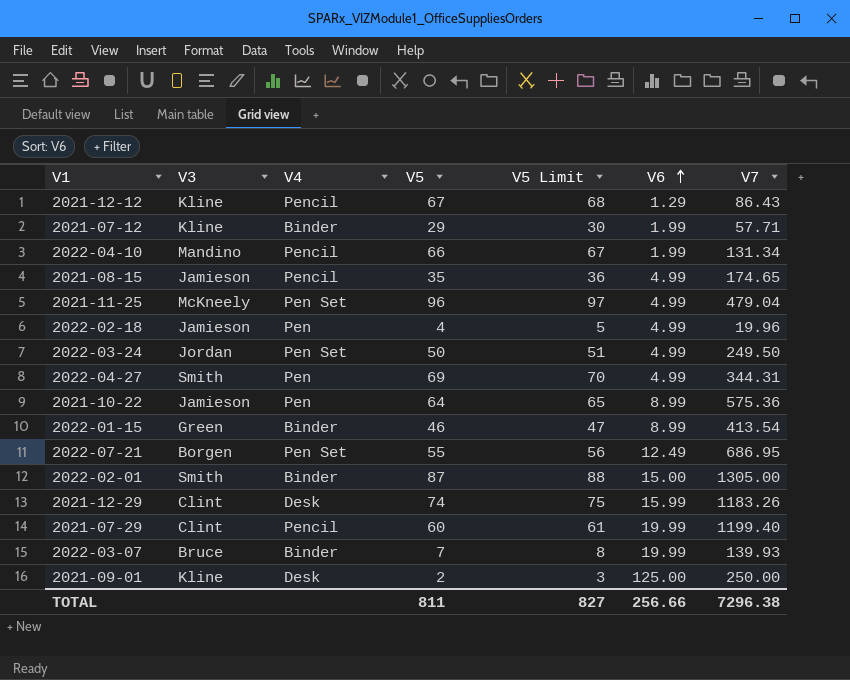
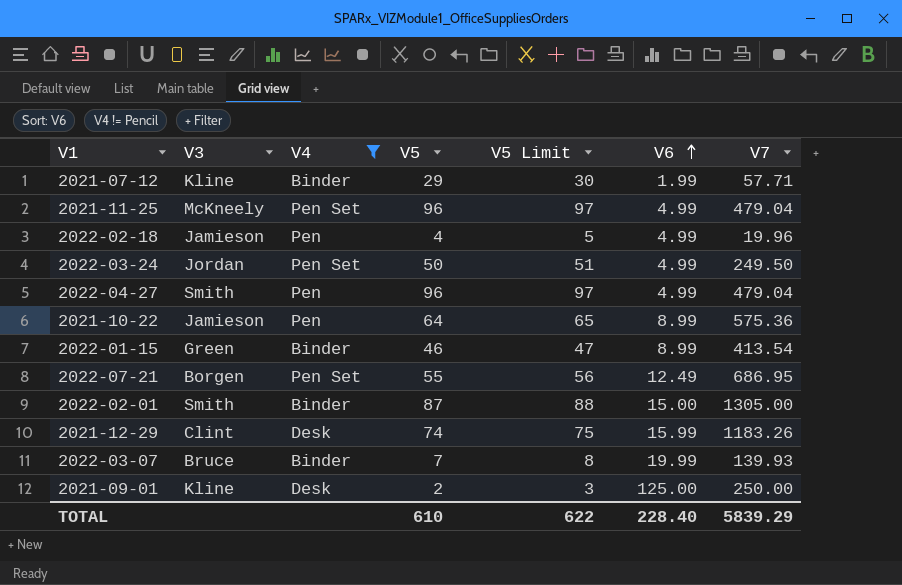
filter: none -> V4 != Pencil
2022-04-27 | V5: 69 -> 96
2022-04-27 | V5 Limit: 70 -> 97
2022-04-27 | V7: 344.31 -> 479.04
TOTAL | V5: 811 -> 610
TOTAL | V5 Limit: 827 -> 622
TOTAL | V6: 256.66 -> 228.40
TOTAL | V7: 7296.38 -> 5839.29

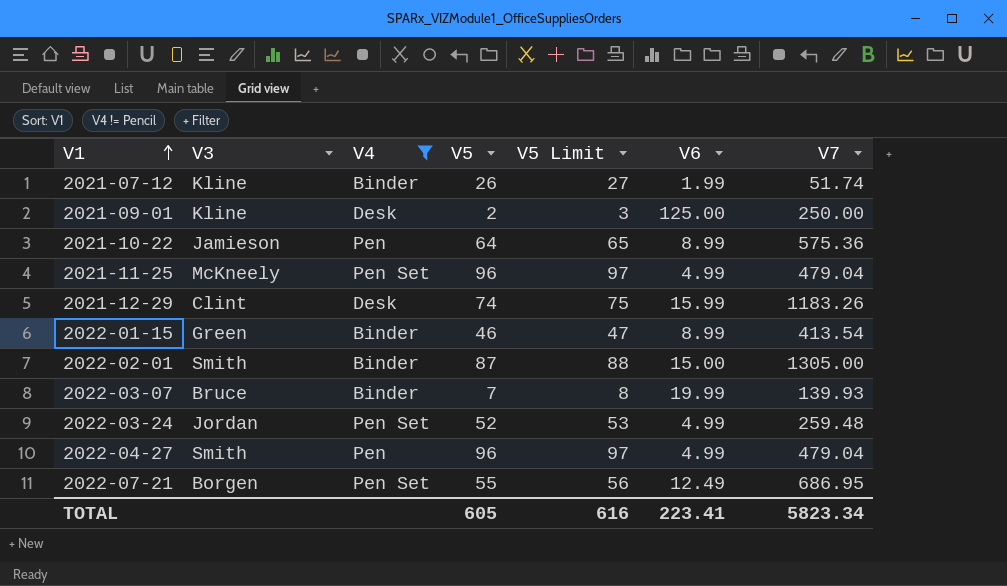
row order: V6 ascending -> V1 ascending
row 2022-02-18: Jamieson | Pen | 4 | 5 | 4.99 | 19.96 -> none
2021-07-12 | V5: 29 -> 26
2021-07-12 | V5 Limit: 30 -> 27
2021-07-12 | V7: 57.71 -> 51.74
2022-03-24 | V5: 50 -> 52
2022-03-24 | V5 Limit: 51 -> 53
2022-03-24 | V7: 249.50 -> 259.48
TOTAL | V5: 610 -> 605
TOTAL | V5 Limit: 622 -> 616
TOTAL | V6: 228.40 -> 223.41
TOTAL | V7: 5839.29 -> 5823.34

